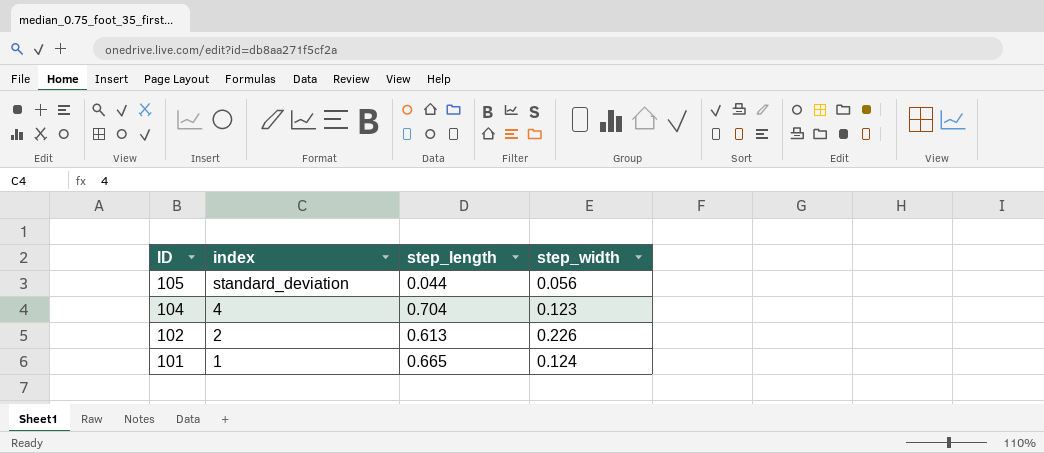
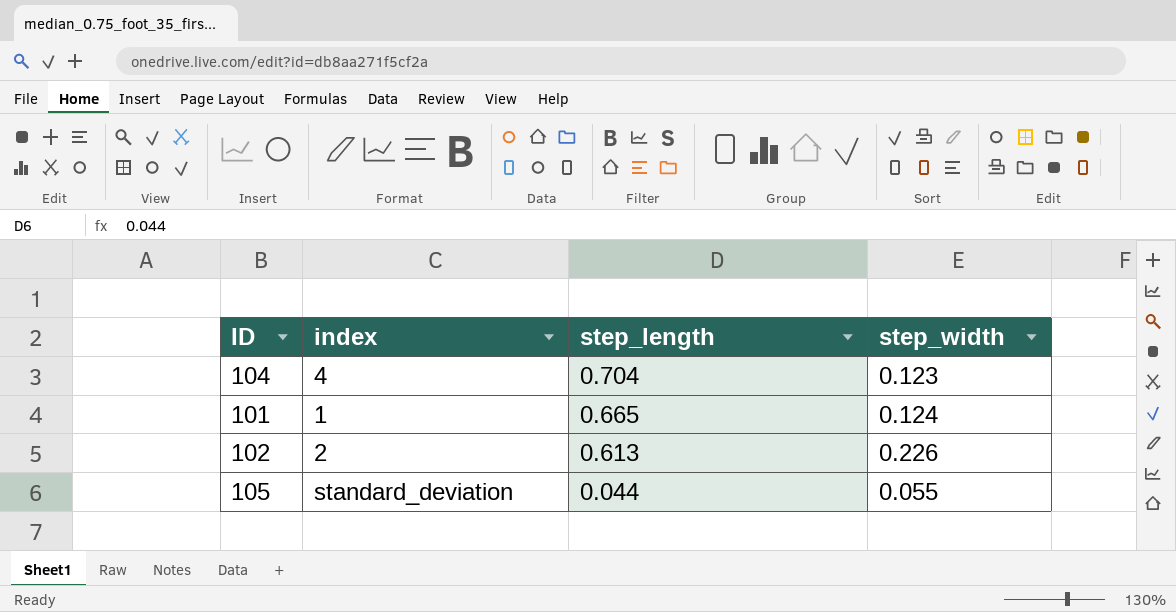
row order: ID descending -> step_length descending
105 | step_width: 0.056 -> 0.055

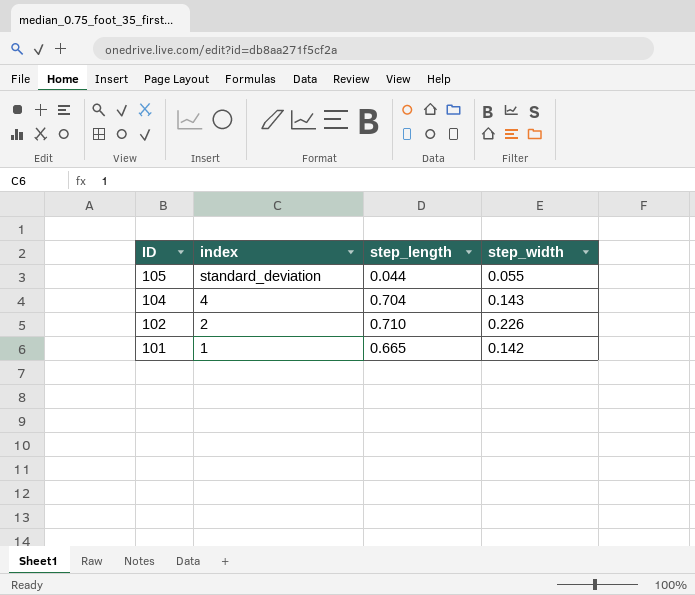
row order: step_length descending -> ID descending
104 | step_width: 0.123 -> 0.143
102 | step_length: 0.613 -> 0.710
101 | step_width: 0.124 -> 0.142

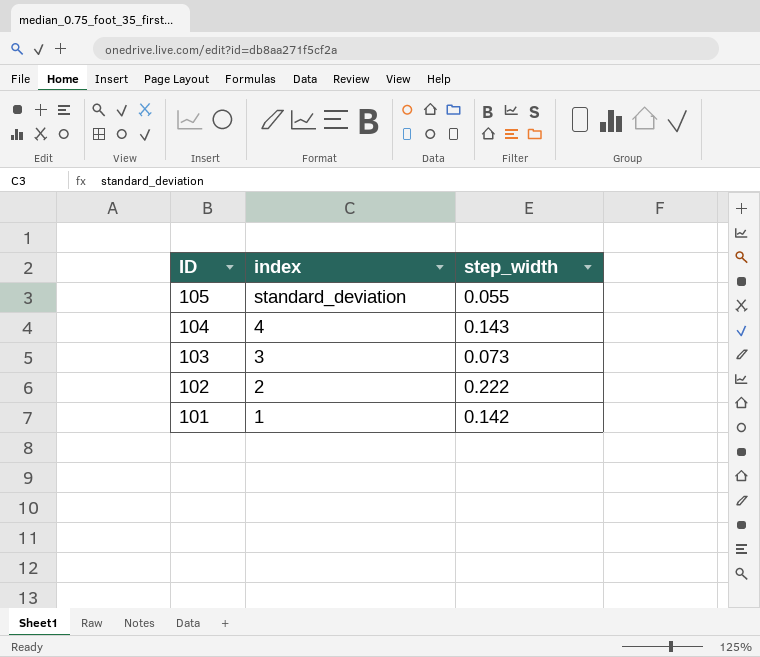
column step_length | position: 3 -> none
row 103: none -> 3 | 0.073
102 | step_width: 0.226 -> 0.222

